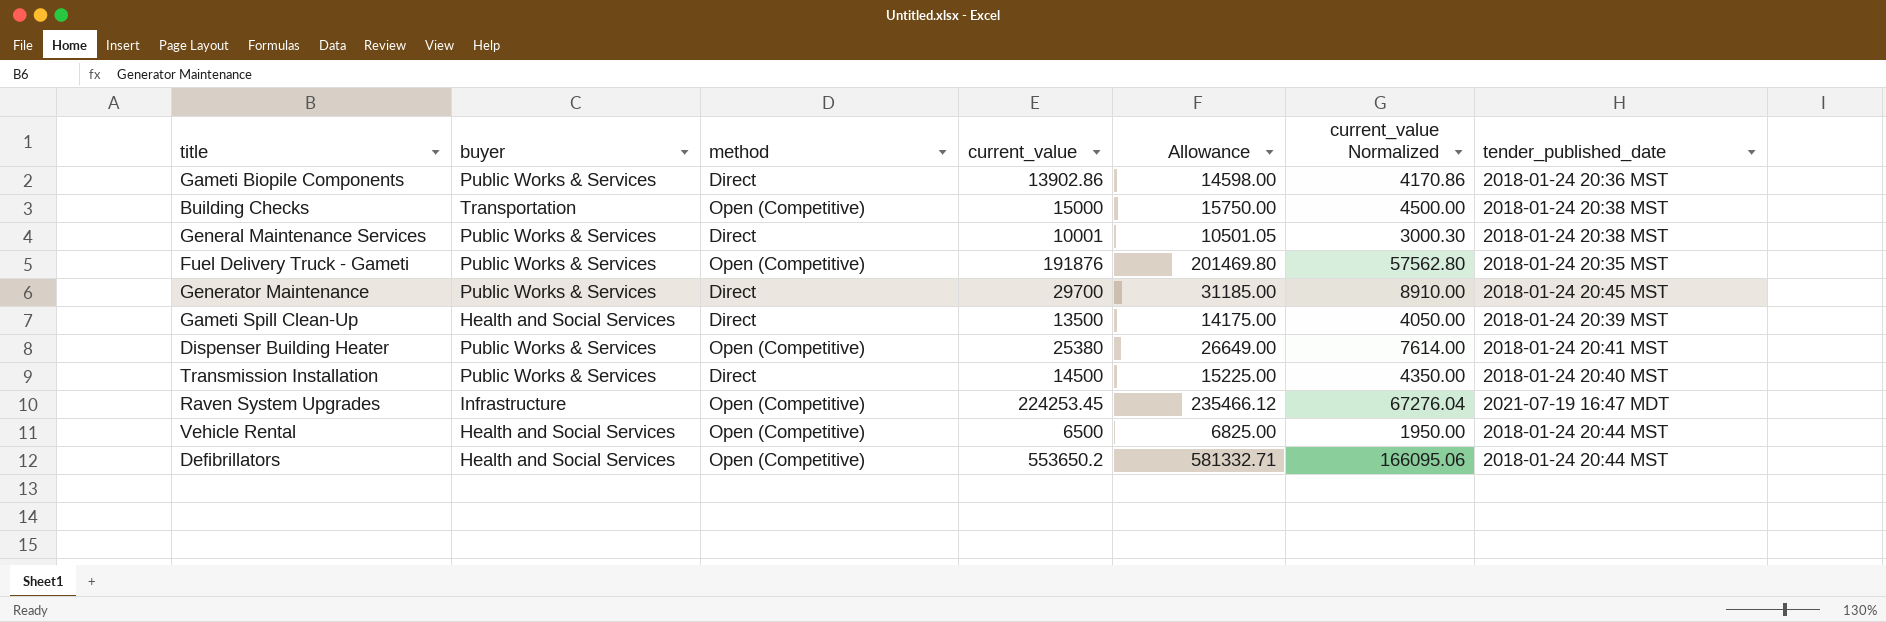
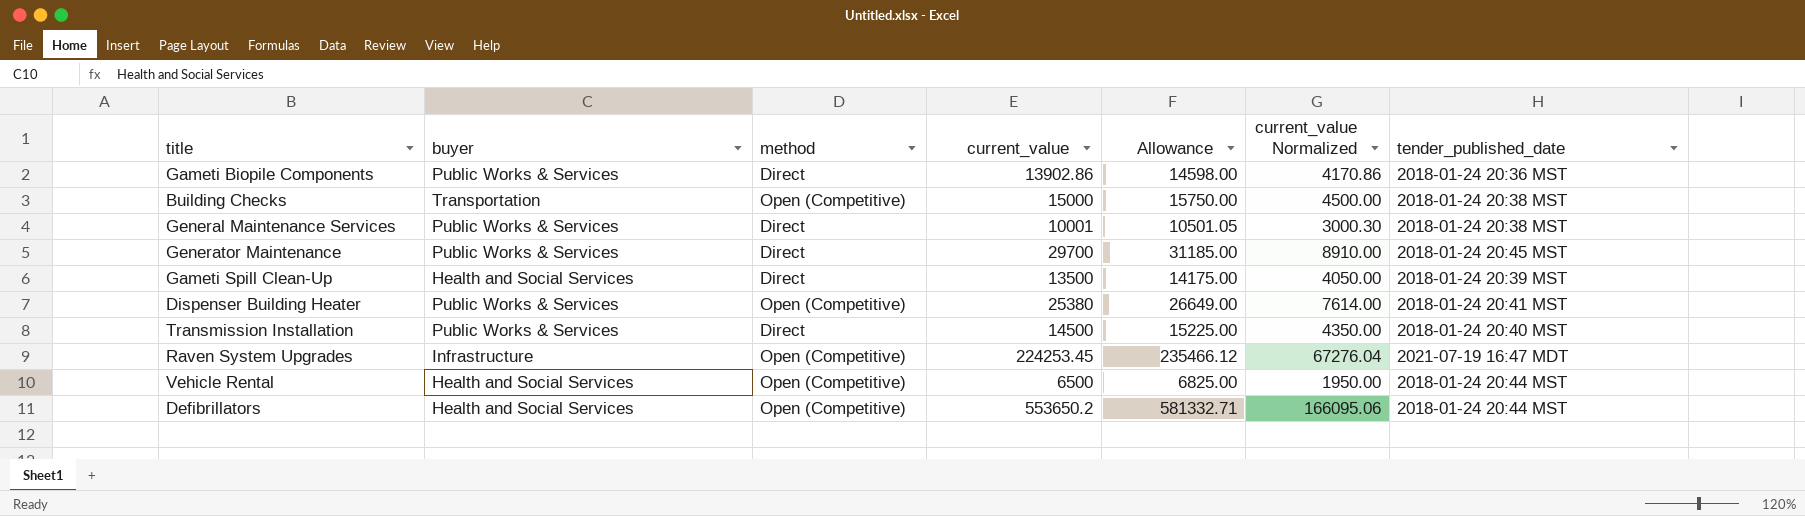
row Fuel Delivery Truck - Gameti: Public Works & Services | Open (Competitive) | 191876 | 201469.80 | 57562.80 | 2018-01-24 20:35 MST -> none

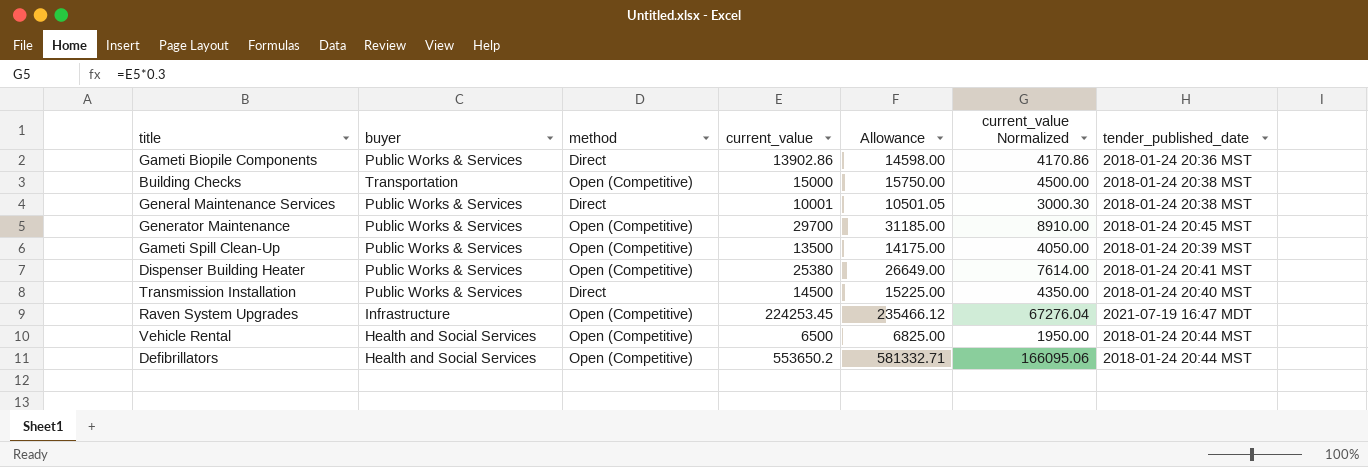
Generator Maintenance | method: Direct -> Open (Competitive)
Gameti Spill Clean-Up | buyer: Health and Social Services -> Public Works & Services
Gameti Spill Clean-Up | method: Direct -> Open (Competitive)

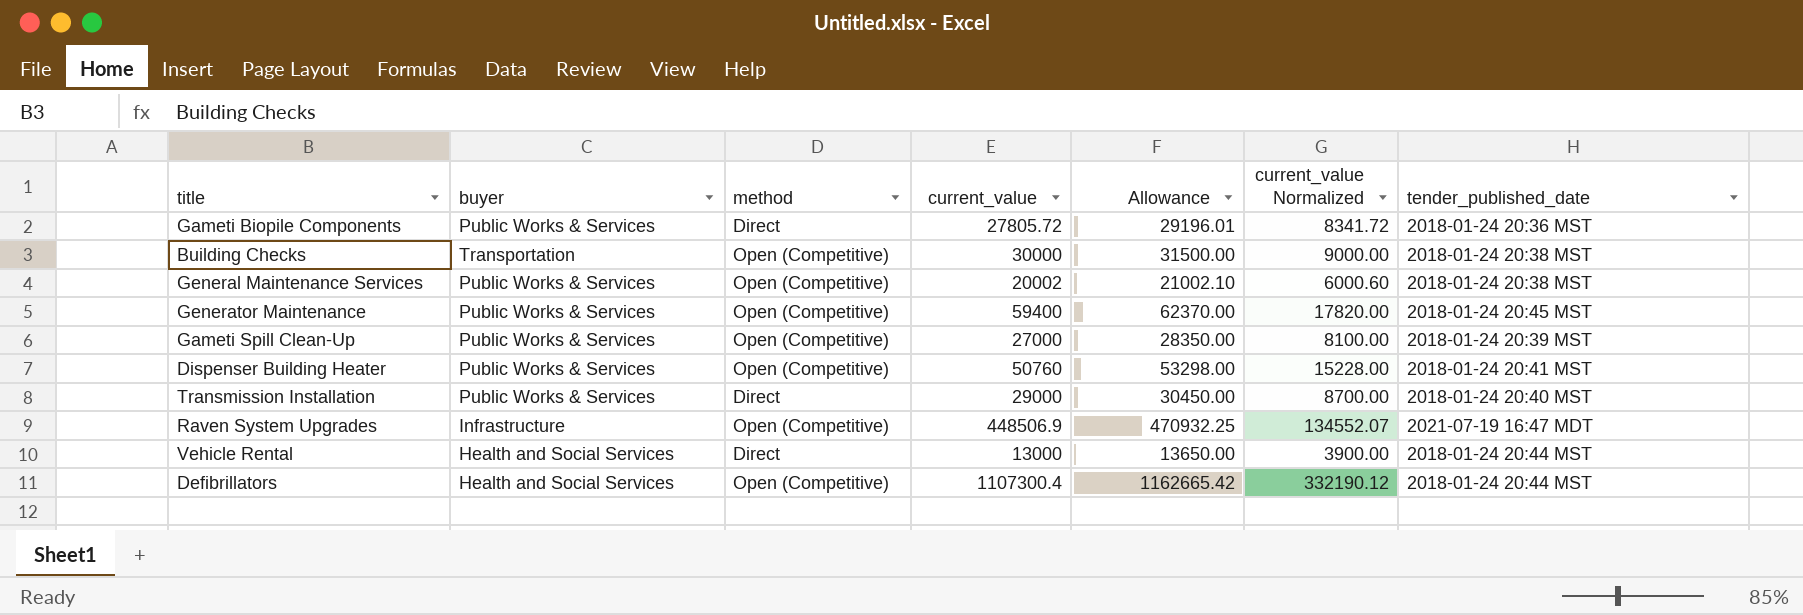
Gameti Biopile Components | current_value: 13902.86 -> 27805.72
Gameti Biopile Components | Allowance: 14598.00 -> 29196.01
Gameti Biopile Components | current_value Normalized: 4170.86 -> 8341.72
Building Checks | current_value: 15000 -> 30000
Building Checks | Allowance: 15750.00 -> 31500.00
Building Checks | current_value Normalized: 4500.00 -> 9000.00
General Maintenance Services | method: Direct -> Open (Competitive)
General Maintenance Services | current_value: 10001 -> 20002
General Maintenance Services | Allowance: 10501.05 -> 21002.10
General Maintenance Services | current_value Normalized: 3000.30 -> 6000.60
Generator Maintenance | current_value: 29700 -> 59400
Generator Maintenance | Allowance: 31185.00 -> 62370.00
Generator Maintenance | current_value Normalized: 8910.00 -> 17820.00
Gameti Spill Clean-Up | current_value: 13500 -> 27000
Gameti Spill Clean-Up | Allowance: 14175.00 -> 28350.00
Gameti Spill Clean-Up | current_value Normalized: 4050.00 -> 8100.00
Dispenser Building Heater | current_value: 25380 -> 50760
Dispenser Building Heater | Allowance: 26649.00 -> 53298.00
Dispenser Building Heater | current_value Normalized: 7614.00 -> 15228.00
Transmission Installation | current_value: 14500 -> 29000
Transmission Installation | Allowance: 15225.00 -> 30450.00
Transmission Installation | current_value Normalized: 4350.00 -> 8700.00
Raven System Upgrades | current_value: 224253.45 -> 448506.9
Raven System Upgrades | Allowance: 235466.12 -> 470932.25
Raven System Upgrades | current_value Normalized: 67276.04 -> 134552.07
Vehicle Rental | method: Open (Competitive) -> Direct
Vehicle Rental | current_value: 6500 -> 13000
Vehicle Rental | Allowance: 6825.00 -> 13650.00
Vehicle Rental | current_value Normalized: 1950.00 -> 3900.00
Defibrillators | current_value: 553650.2 -> 1107300.4
Defibrillators | Allowance: 581332.71 -> 1162665.42
Defibrillators | current_value Normalized: 166095.06 -> 332190.12

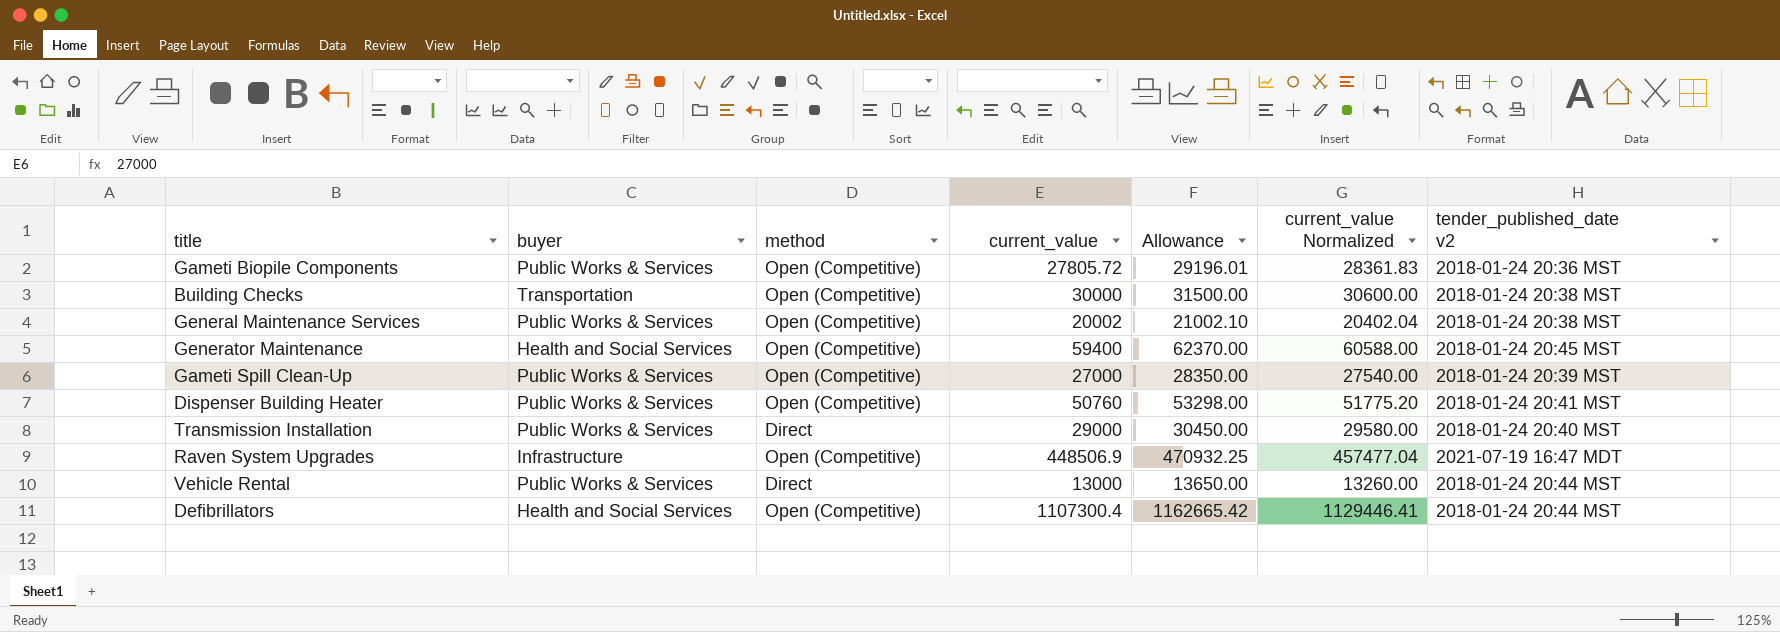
column current_value Normalized | formula: [current_value] * 0.3 -> [current_value] * 1.02
column name: tender_published_date -> tender_published_date v2
Gameti Biopile Components | method: Direct -> Open (Competitive)
Generator Maintenance | buyer: Public Works & Services -> Health and Social Services
Vehicle Rental | buyer: Health and Social Services -> Public Works & Services

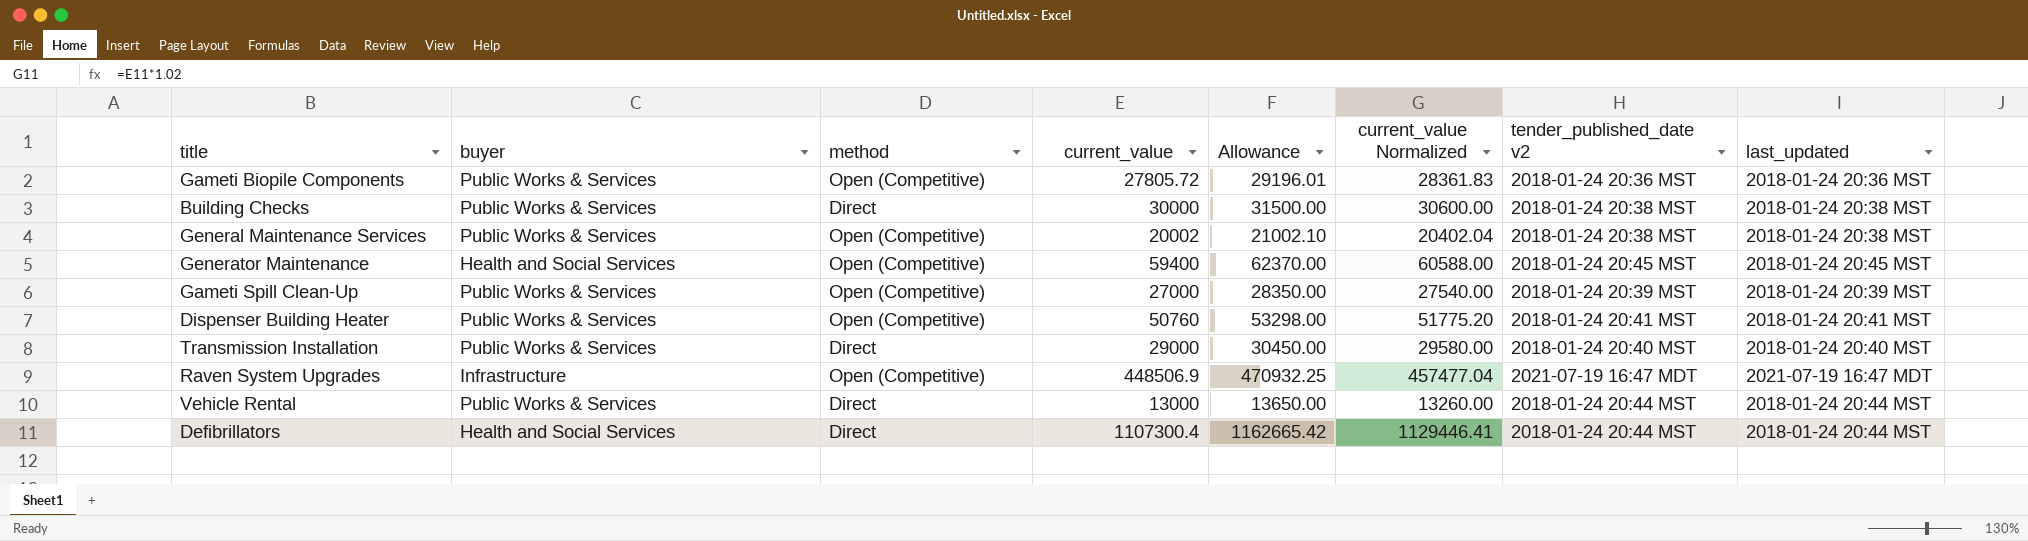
column last_updated | position: none -> 8
Building Checks | buyer: Transportation -> Public Works & Services
Building Checks | method: Open (Competitive) -> Direct
Defibrillators | method: Open (Competitive) -> Direct

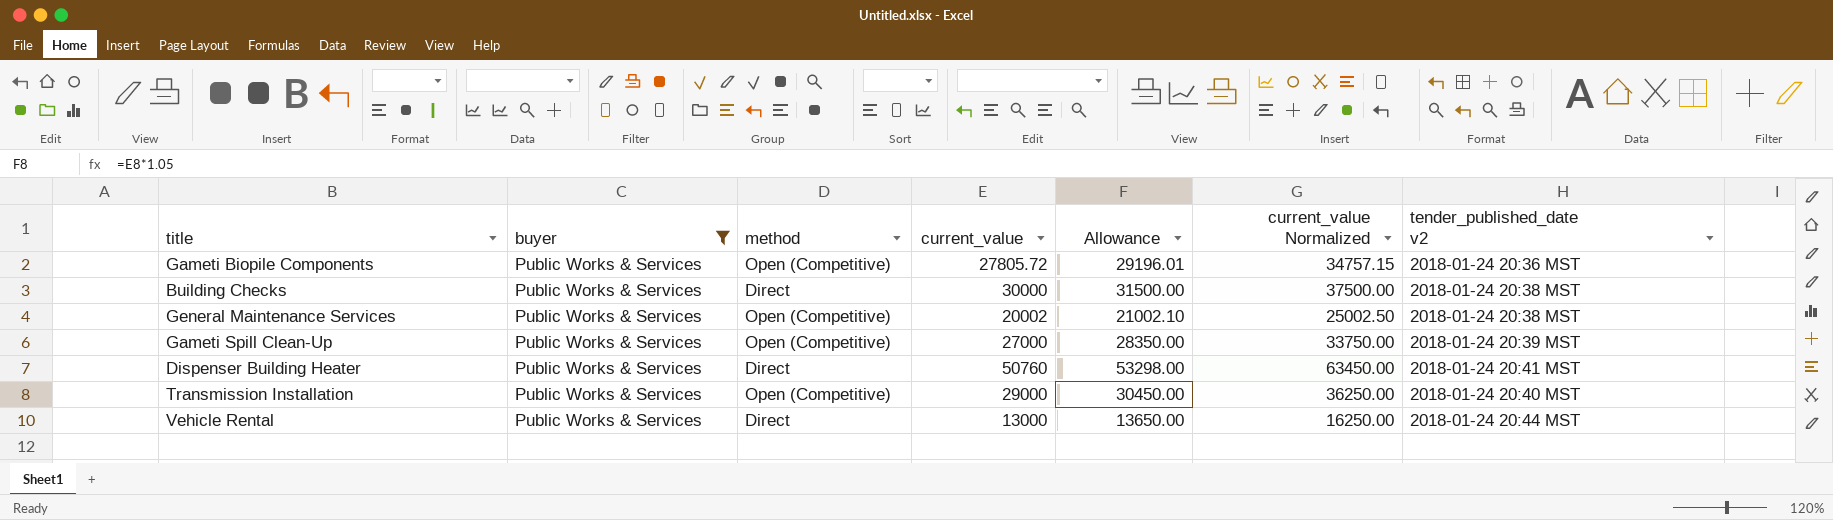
filter: none -> buyer = Public Works & Services
column last_updated | position: 8 -> none
column current_value Normalized | formula: [current_value] * 1.02 -> [current_value] * 1.25
Dispenser Building Heater | method: Open (Competitive) -> Direct
Transmission Installation | method: Direct -> Open (Competitive)

